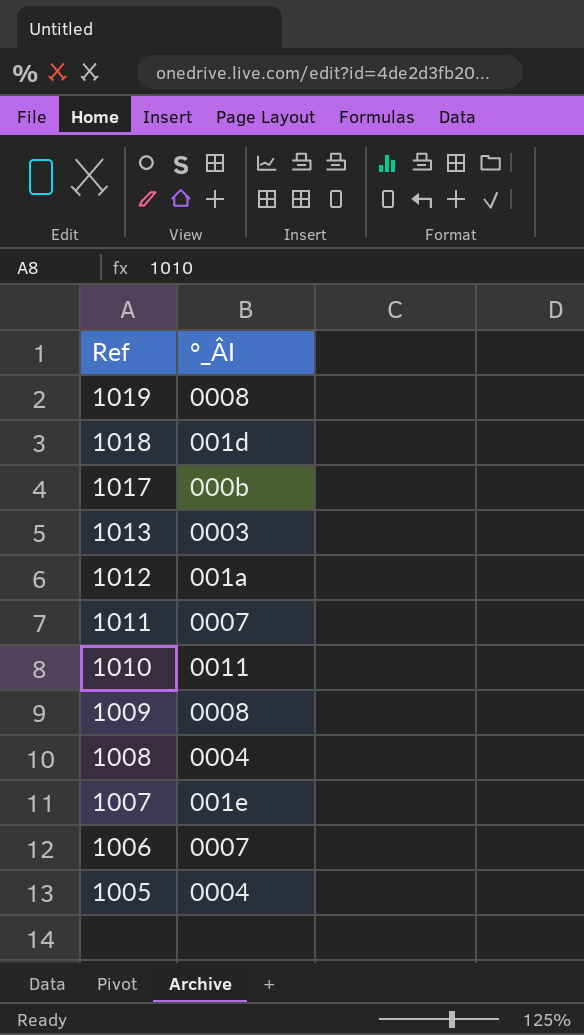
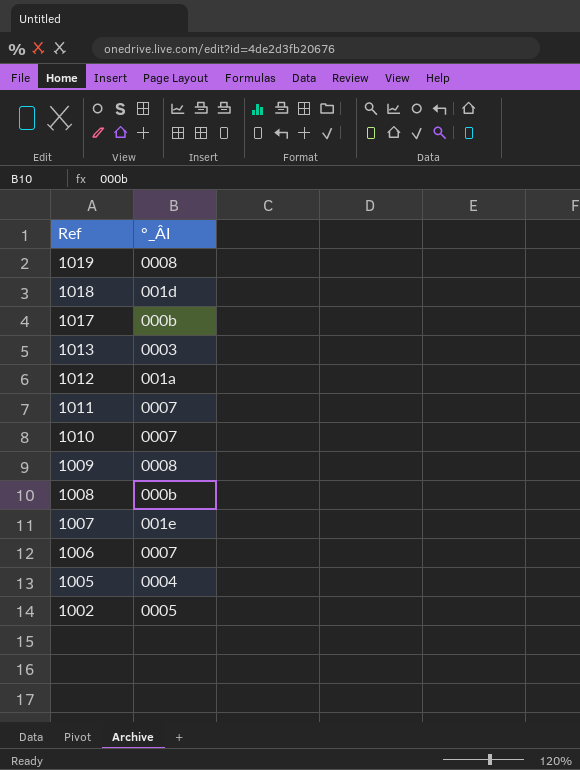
1010 | °_ÂI: 0011 -> 0007
1008 | °_ÂI: 0004 -> 000b
row 1002: none -> 0005

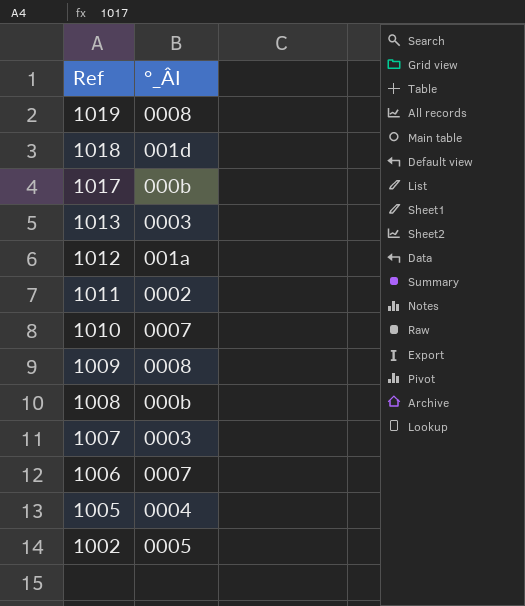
1011 | °_ÂI: 0007 -> 0002
1007 | °_ÂI: 001e -> 0003

